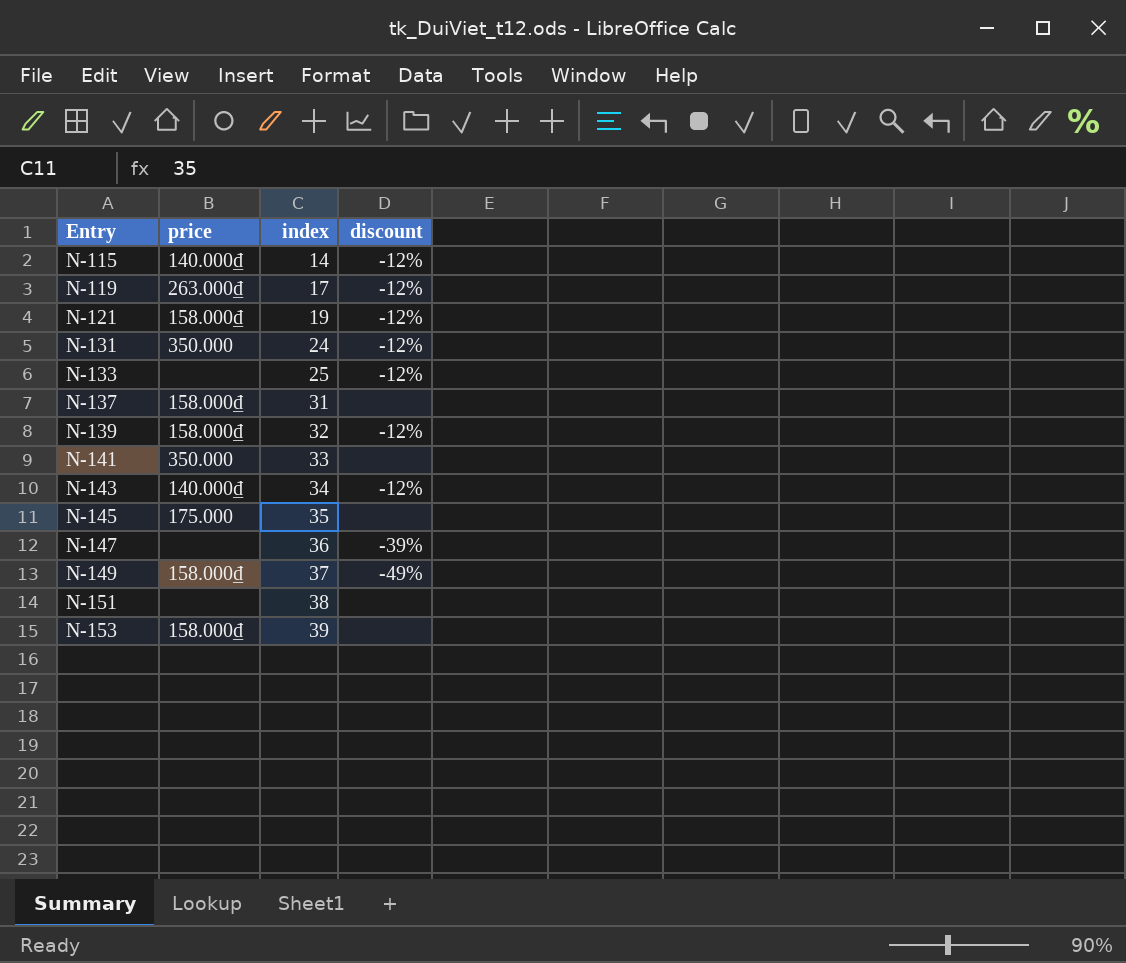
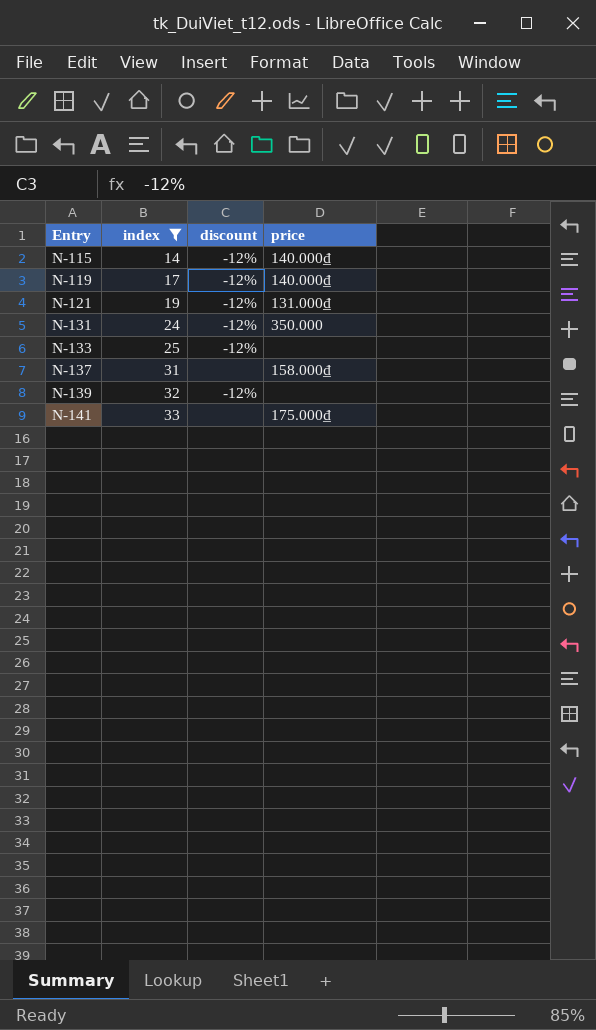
filter: none -> index <= 33
column price | position: 2 -> 4
N-119 | price: 263.000₫ -> 140.000₫
N-121 | price: 158.000₫ -> 131.000₫
N-139 | price: 158.000₫ -> none
N-141 | price: 350.000 -> 175.000₫

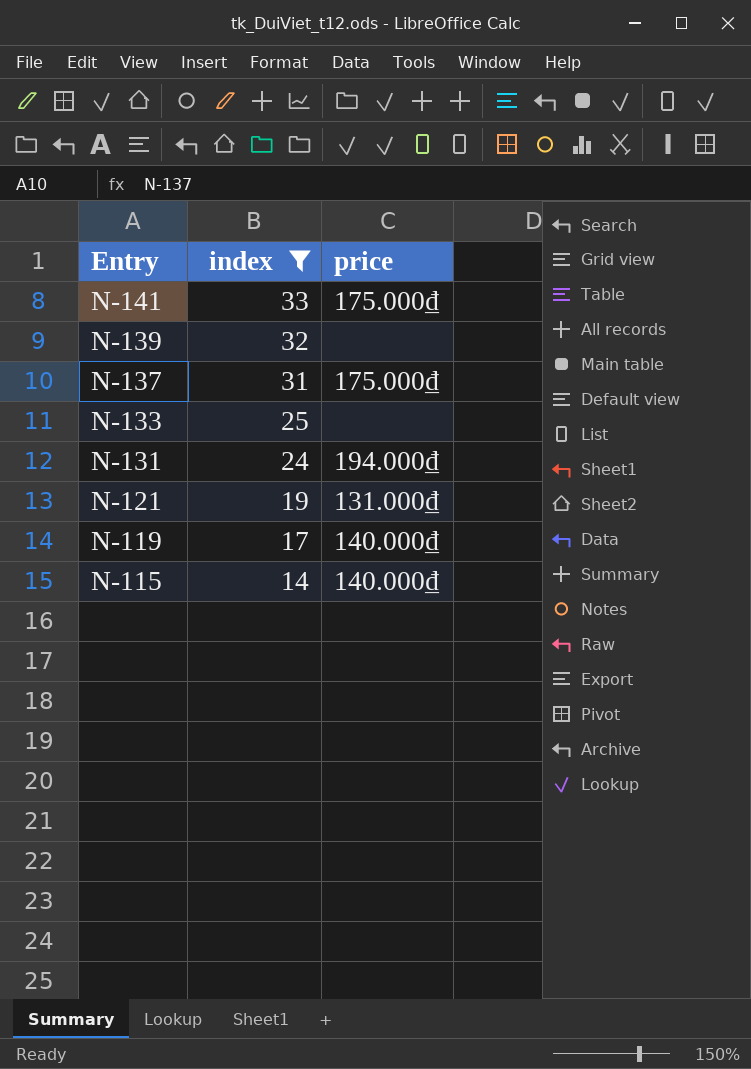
row order: Entry ascending -> Entry descending
column discount | position: 3 -> none
N-137 | price: 158.000₫ -> 175.000₫
N-131 | price: 350.000 -> 194.000₫

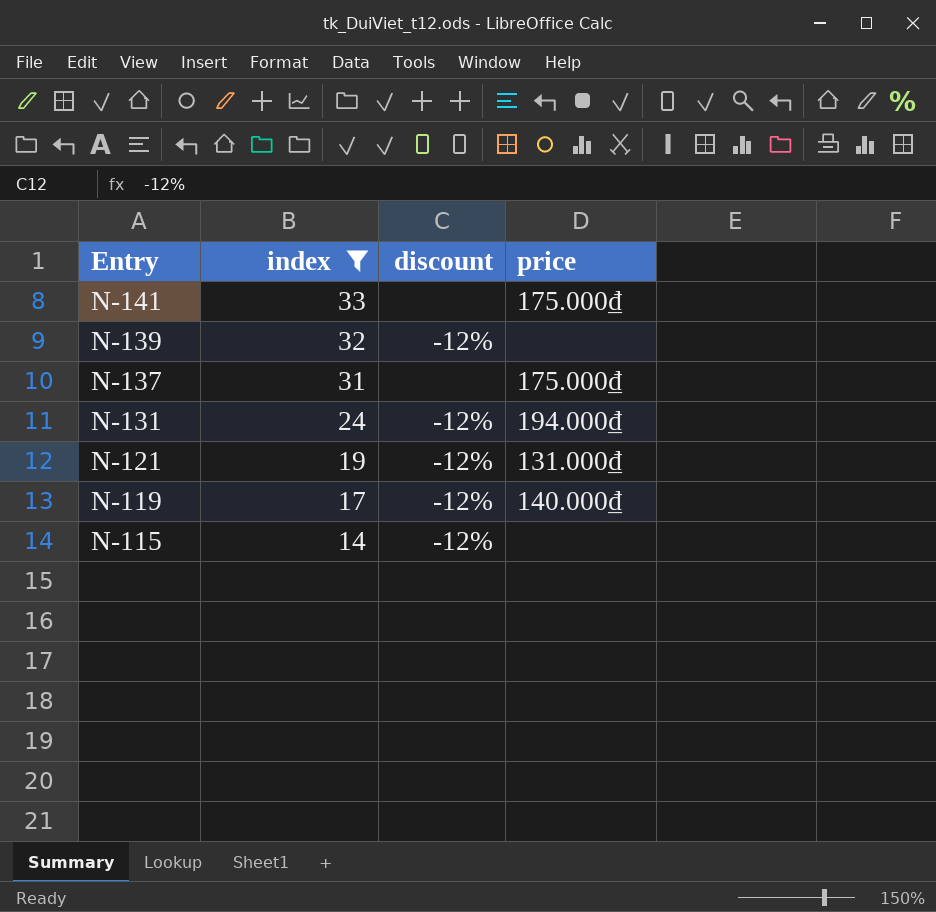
column discount | position: none -> 3
row N-133: 25 | none -> none
N-115 | price: 140.000₫ -> none

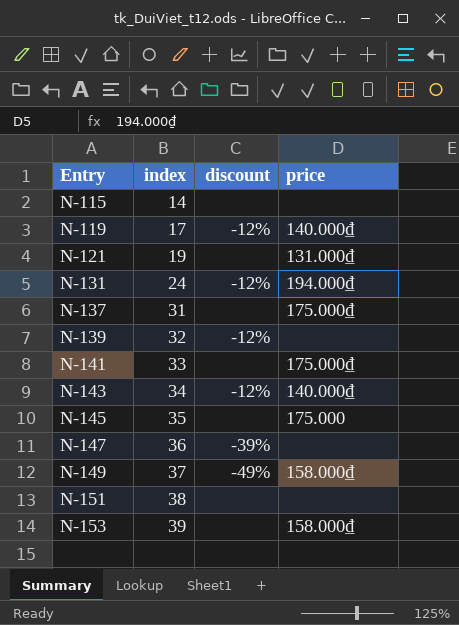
filter: index <= 33 -> none
row order: Entry descending -> Entry ascending
N-115 | discount: -12% -> none
N-121 | discount: -12% -> none

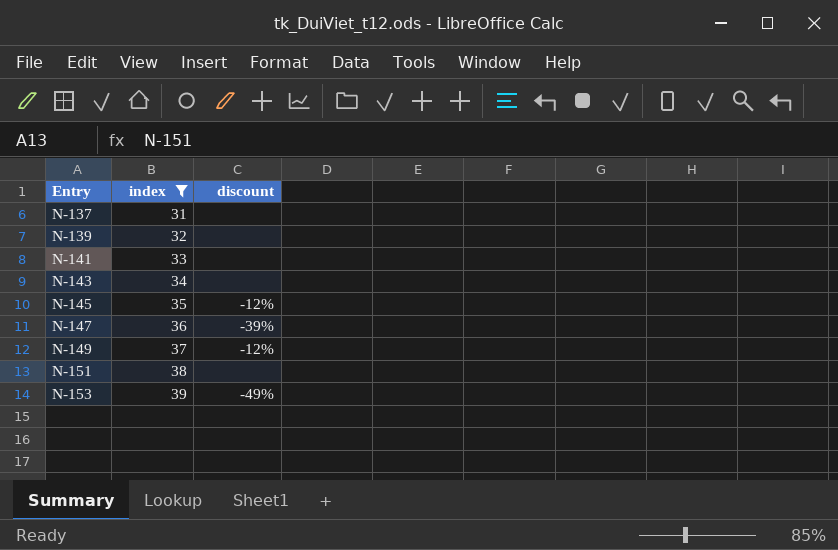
filter: none -> index >= 31
column price | position: 4 -> none
N-139 | discount: -12% -> none
N-143 | discount: -12% -> none
N-145 | discount: none -> -12%
N-149 | discount: -49% -> -12%
N-153 | discount: none -> -49%

